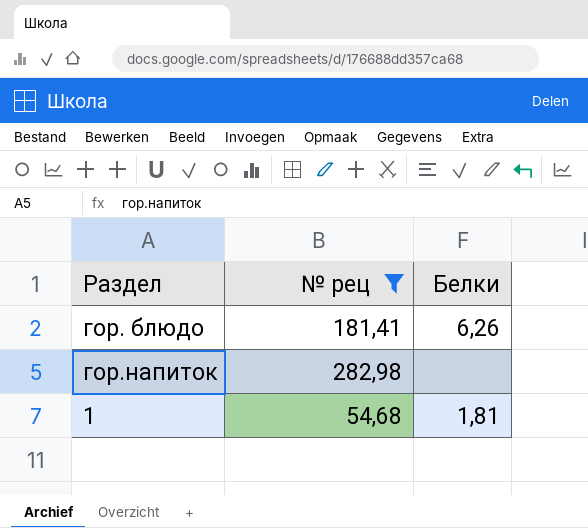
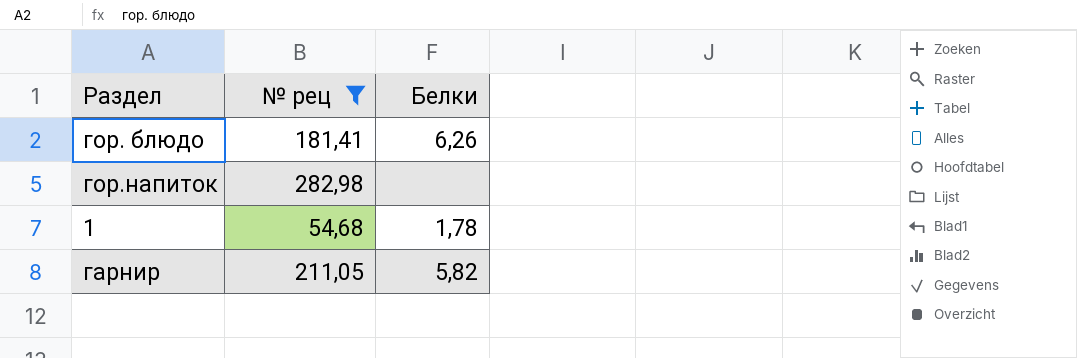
1 | Белки: 1,81 -> 1,78
row гарнир: none -> 211,05 | 5,82

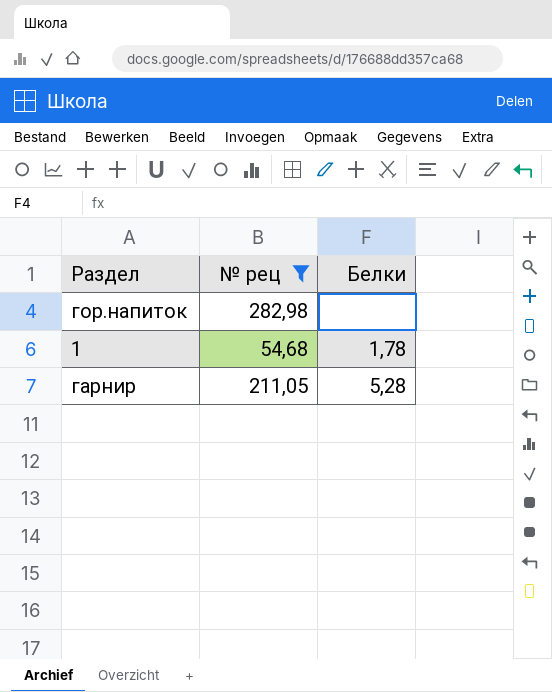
row гор. блюдо: 181,41 | 6,26 -> none
гарнир | Белки: 5,82 -> 5,28

